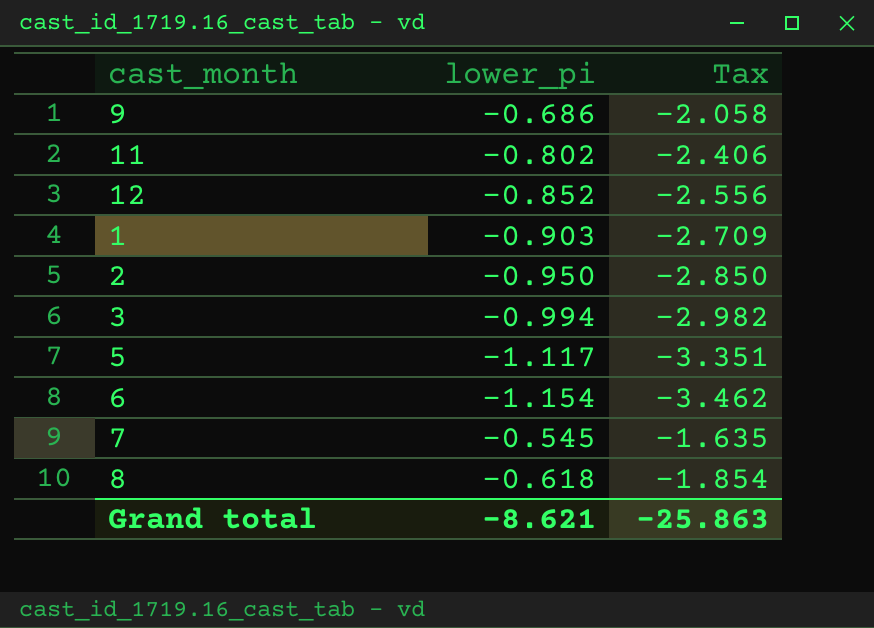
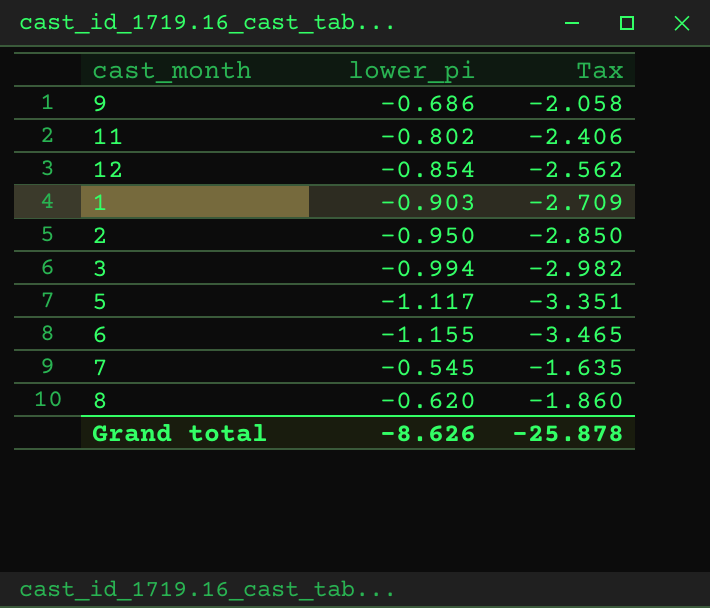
12 | lower_pi: -0.852 -> -0.854
12 | Tax: -2.556 -> -2.562
6 | lower_pi: -1.154 -> -1.155
6 | Tax: -3.462 -> -3.465
8 | lower_pi: -0.618 -> -0.620
8 | Tax: -1.854 -> -1.860
Grand total | lower_pi: -8.621 -> -8.626
Grand total | Tax: -25.863 -> -25.878

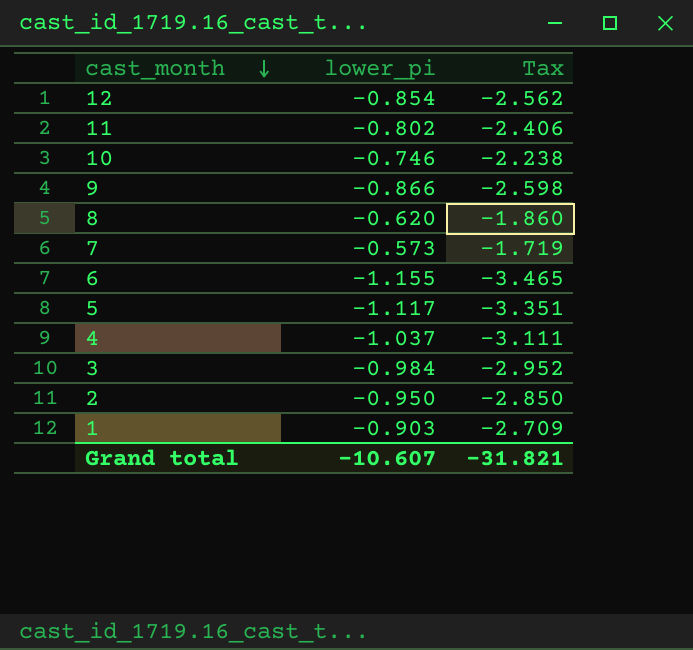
row order: none -> cast_month descending
row 10: none -> -0.746 | -2.238
9 | lower_pi: -0.686 -> -0.866
9 | Tax: -2.058 -> -2.598
7 | lower_pi: -0.545 -> -0.573
7 | Tax: -1.635 -> -1.719
row 4: none -> -1.037 | -3.111
3 | lower_pi: -0.994 -> -0.984
3 | Tax: -2.982 -> -2.952
Grand total | lower_pi: -8.626 -> -10.607
Grand total | Tax: -25.878 -> -31.821

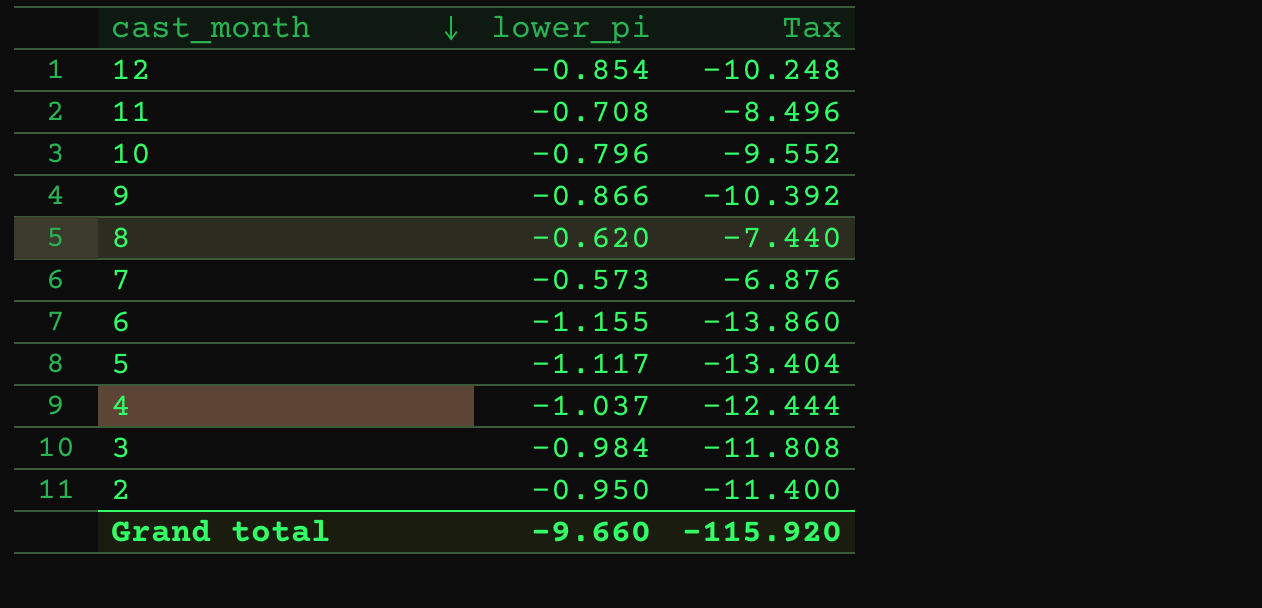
column Tax | formula: [lower_pi] * 3 -> [lower_pi] * 12
row 1: -0.903 | -2.709 -> none
11 | lower_pi: -0.802 -> -0.708
10 | lower_pi: -0.746 -> -0.796
Grand total | lower_pi: -10.607 -> -9.660
Grand total | Tax: -31.821 -> -115.920

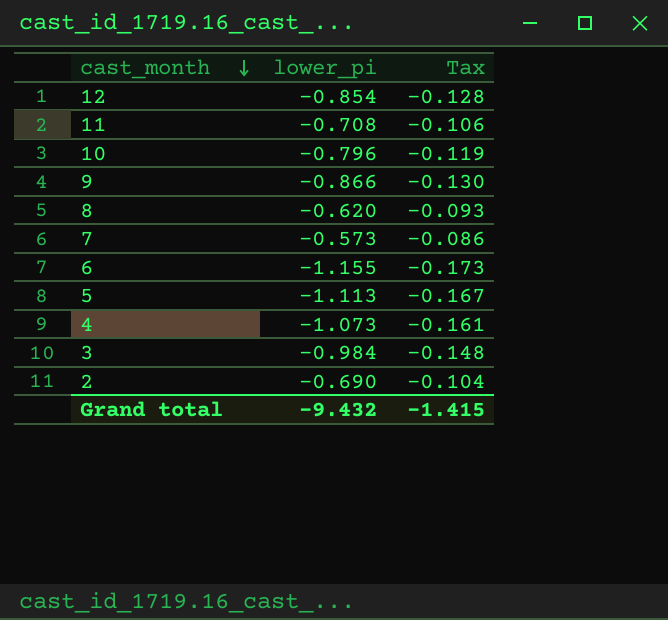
column Tax | formula: [lower_pi] * 12 -> [lower_pi] * 0.15
5 | lower_pi: -1.117 -> -1.113
4 | lower_pi: -1.037 -> -1.073
2 | lower_pi: -0.950 -> -0.690
Grand total | lower_pi: -9.660 -> -9.432
Grand total | Tax: -115.920 -> -1.415

